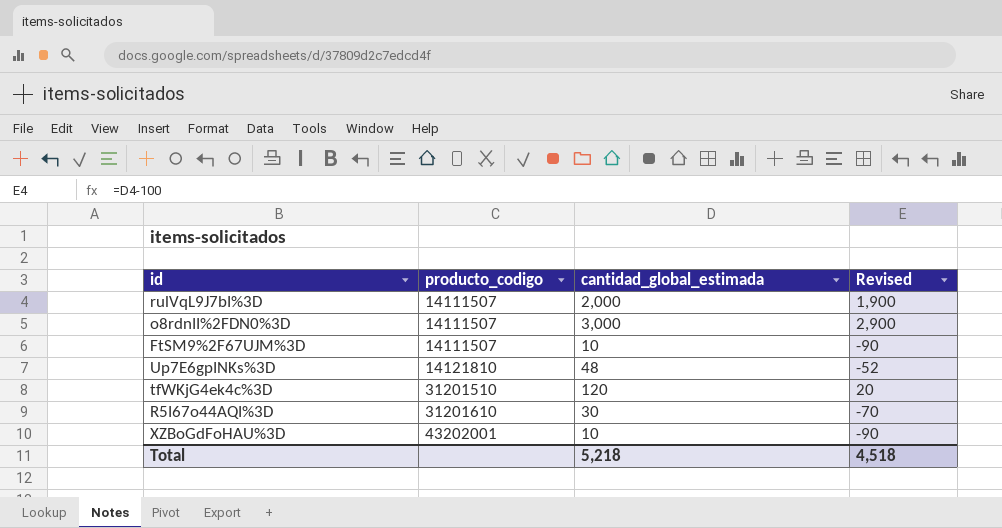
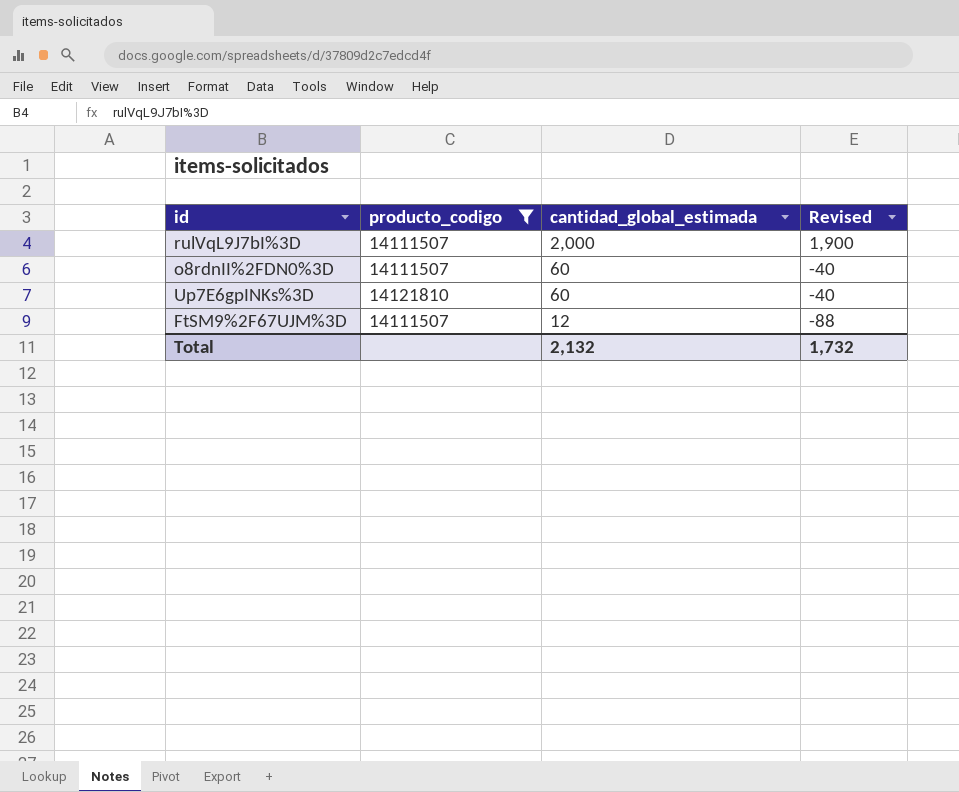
filter: none -> producto_codigo <= 14121810
row order: producto_codigo ascending -> cantidad_global_estimada descending
o8rdnII%2FDN0%3D | cantidad_global_estimada: 3,000 -> 60
o8rdnII%2FDN0%3D | Revised: 2,900 -> -40
Up7E6gpINKs%3D | cantidad_global_estimada: 48 -> 60
Up7E6gpINKs%3D | Revised: -52 -> -40
FtSM9%2F67UJM%3D | cantidad_global_estimada: 10 -> 12
FtSM9%2F67UJM%3D | Revised: -90 -> -88
Total | cantidad_global_estimada: 5,218 -> 2,132
Total | Revised: 4,518 -> 1,732

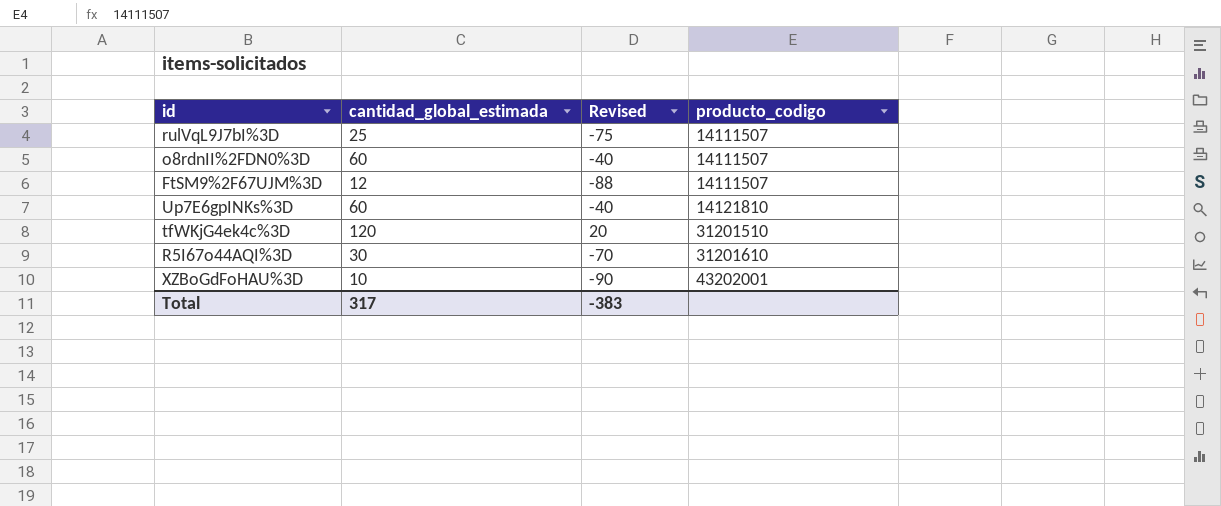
filter: producto_codigo <= 14121810 -> none
row order: cantidad_global_estimada descending -> producto_codigo ascending
column producto_codigo | position: 2 -> 4
rulVqL9J7bI%3D | cantidad_global_estimada: 2,000 -> 25
rulVqL9J7bI%3D | Revised: 1,900 -> -75
Total | cantidad_global_estimada: 2,132 -> 317
Total | Revised: 1,732 -> -383

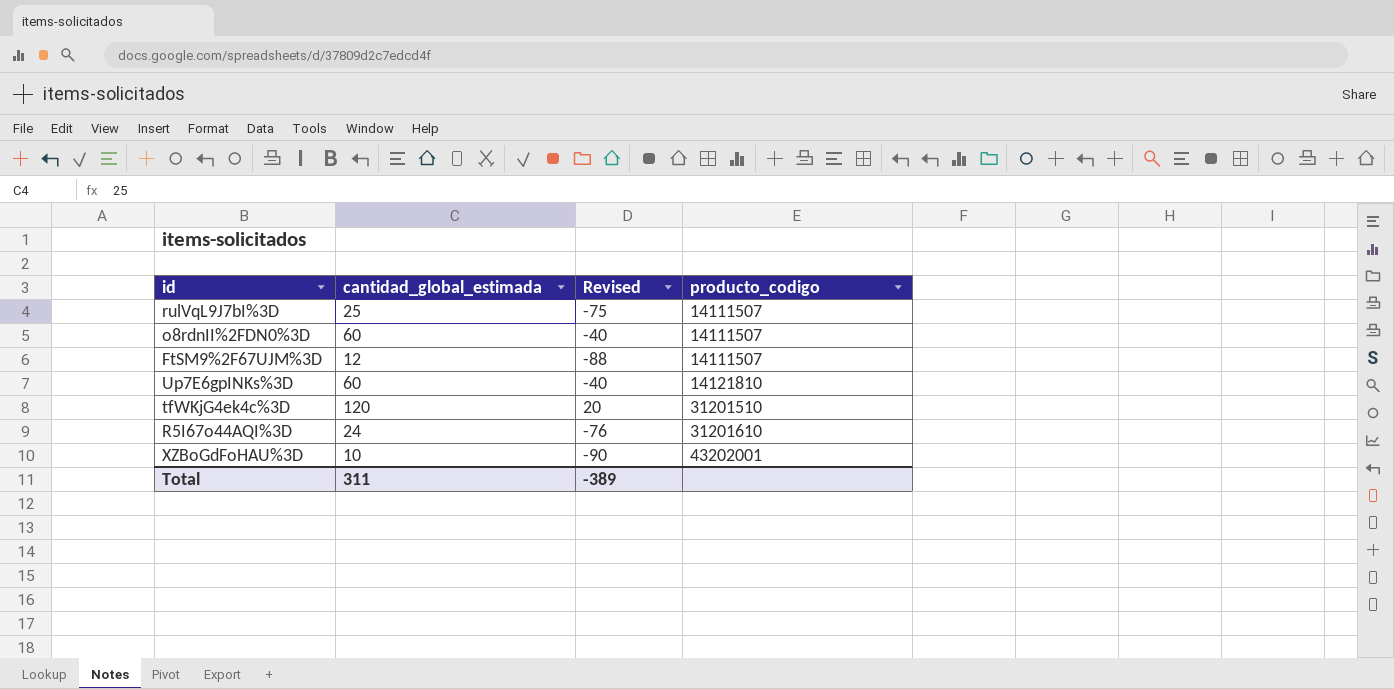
R5I67o44AQI%3D | cantidad_global_estimada: 30 -> 24
R5I67o44AQI%3D | Revised: -70 -> -76
Total | cantidad_global_estimada: 317 -> 311
Total | Revised: -383 -> -389

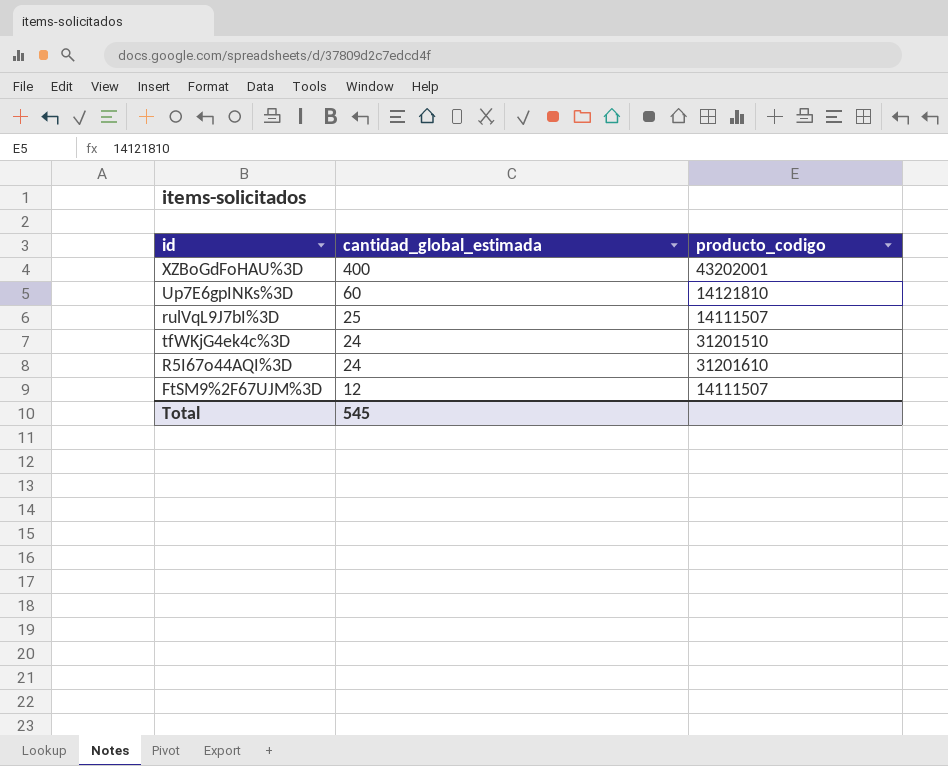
row order: producto_codigo ascending -> cantidad_global_estimada descending
column Revised | formula: [cantidad_global_estimada] - 100 -> none
row o8rdnII%2FDN0%3D: 60 | -40 | 14111507 -> none
XZBoGdFoHAU%3D | cantidad_global_estimada: 10 -> 400
tfWKjG4ek4c%3D | cantidad_global_estimada: 120 -> 24
Total | cantidad_global_estimada: 311 -> 545

